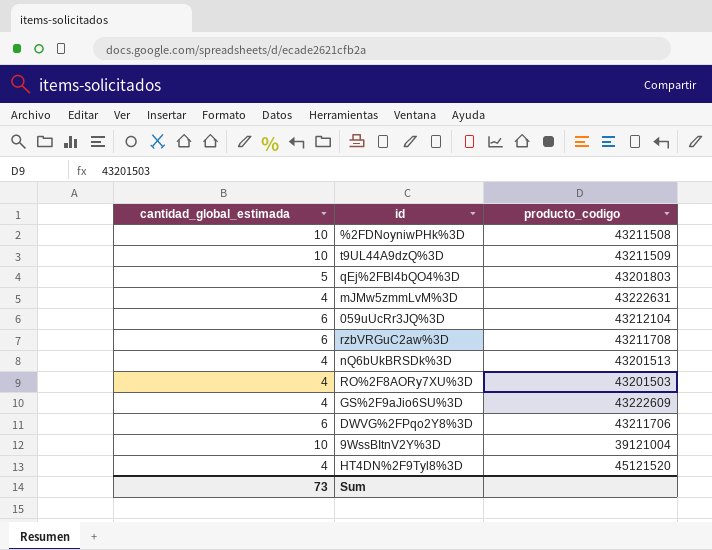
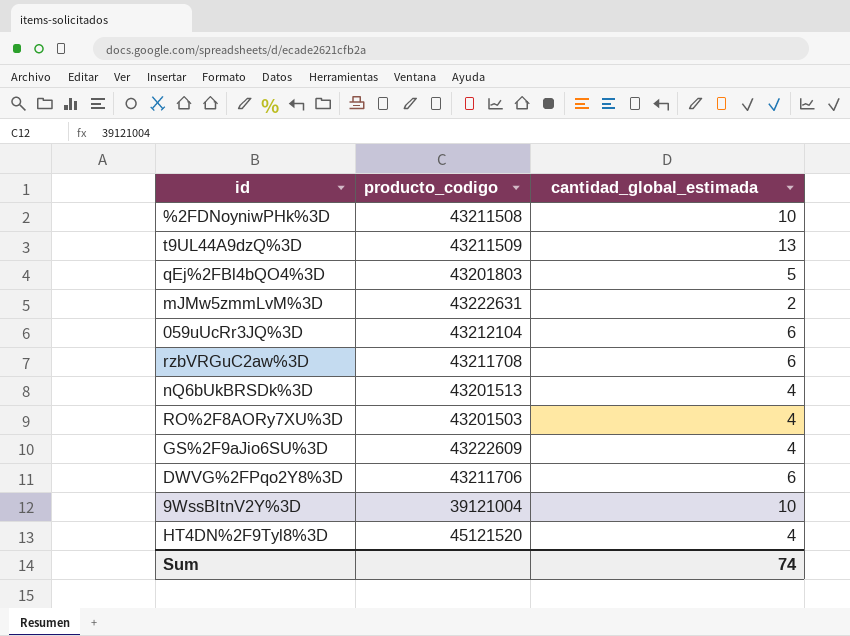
column cantidad_global_estimada | position: 1 -> 3
t9UL44A9dzQ%3D | cantidad_global_estimada: 10 -> 13
mJMw5zmmLvM%3D | cantidad_global_estimada: 4 -> 2
Sum | cantidad_global_estimada: 73 -> 74

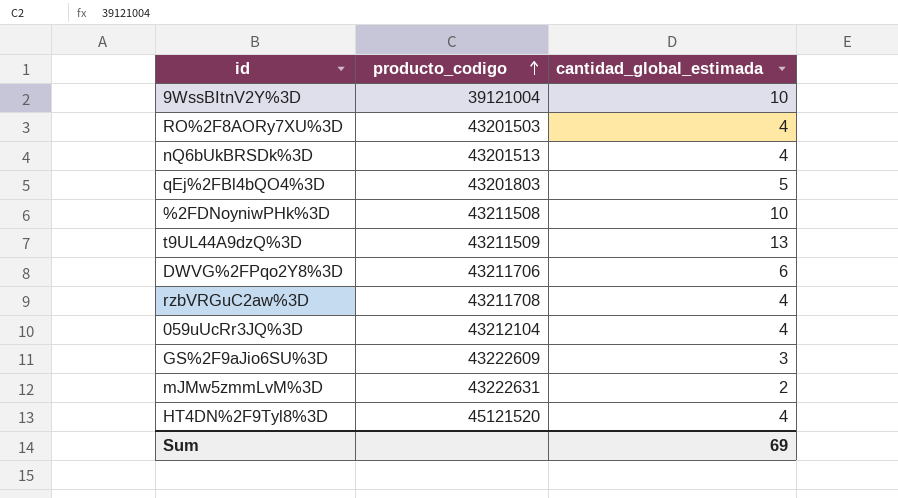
row order: none -> producto_codigo ascending
rzbVRGuC2aw%3D | cantidad_global_estimada: 6 -> 4
059uUcRr3JQ%3D | cantidad_global_estimada: 6 -> 4
GS%2F9aJio6SU%3D | cantidad_global_estimada: 4 -> 3
Sum | cantidad_global_estimada: 74 -> 69

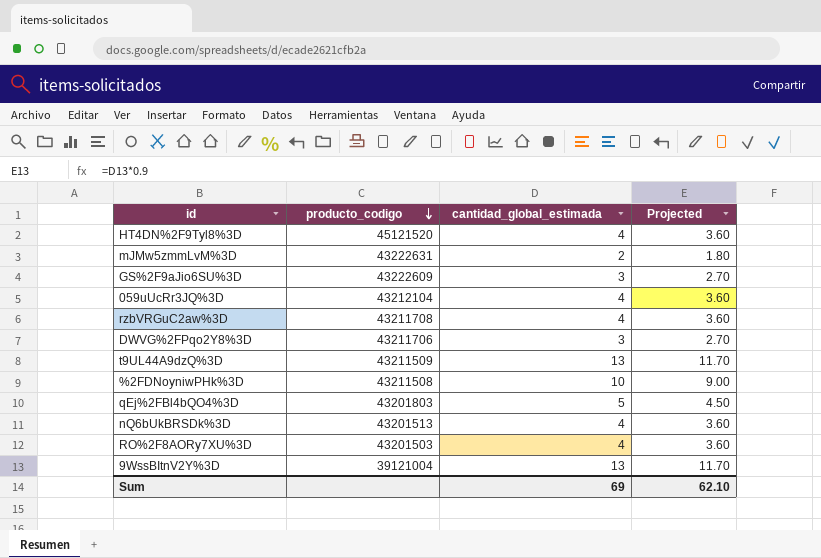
row order: producto_codigo ascending -> producto_codigo descending
column Projected | formula: none -> [cantidad_global_estimada] * 0.9
DWVG%2FPqo2Y8%3D | cantidad_global_estimada: 6 -> 3
9WssBItnV2Y%3D | cantidad_global_estimada: 10 -> 13

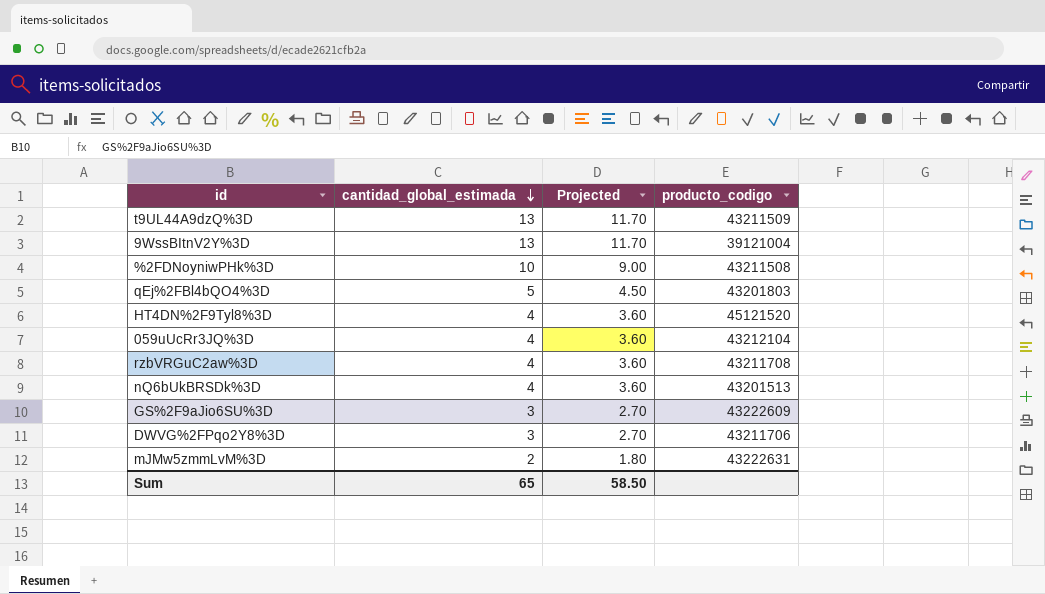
row order: producto_codigo descending -> cantidad_global_estimada descending
column producto_codigo | position: 2 -> 4
row RO%2F8AORy7XU%3D: 43201503 | 4 | 3.60 -> none
Sum | cantidad_global_estimada: 69 -> 65
Sum | Projected: 62.10 -> 58.50

